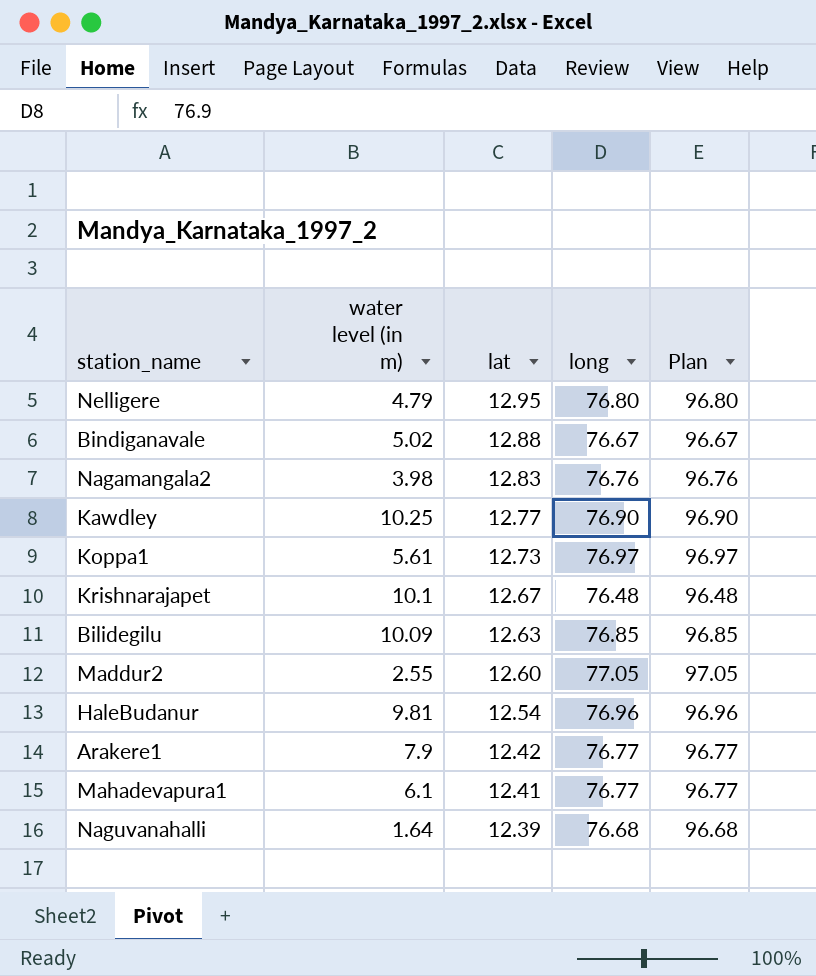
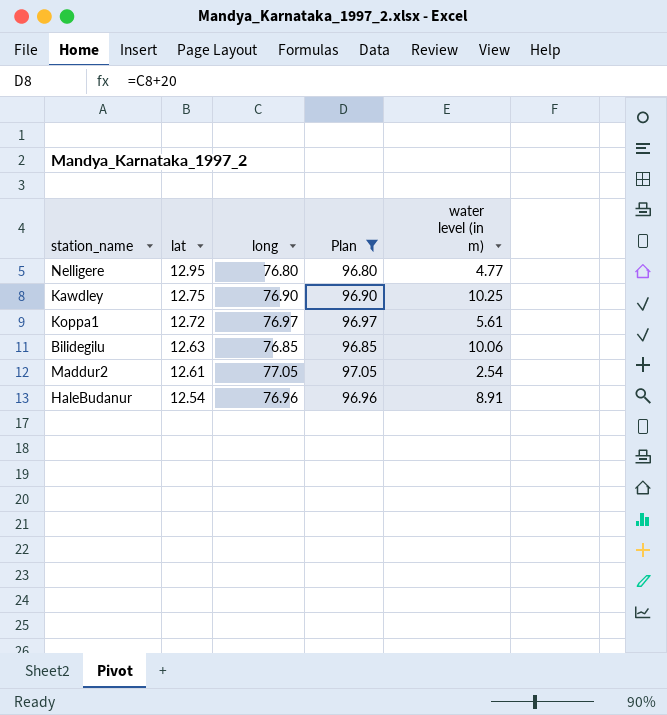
filter: none -> Plan >= 96.80
column water level (in m) | position: 2 -> 5
Nelligere | water level (in m): 4.79 -> 4.77
Kawdley | lat: 12.77 -> 12.75
Koppa1 | lat: 12.73 -> 12.72
Bilidegilu | water level (in m): 10.09 -> 10.06
Maddur2 | lat: 12.60 -> 12.61
Maddur2 | water level (in m): 2.55 -> 2.54
HaleBudanur | water level (in m): 9.81 -> 8.91

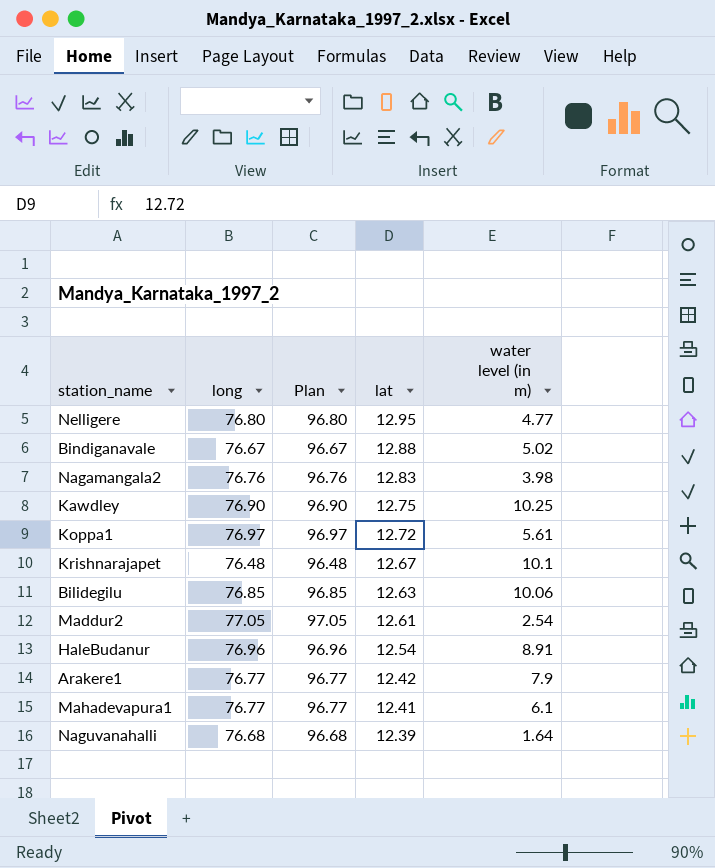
filter: Plan >= 96.80 -> none
column lat | position: 2 -> 4

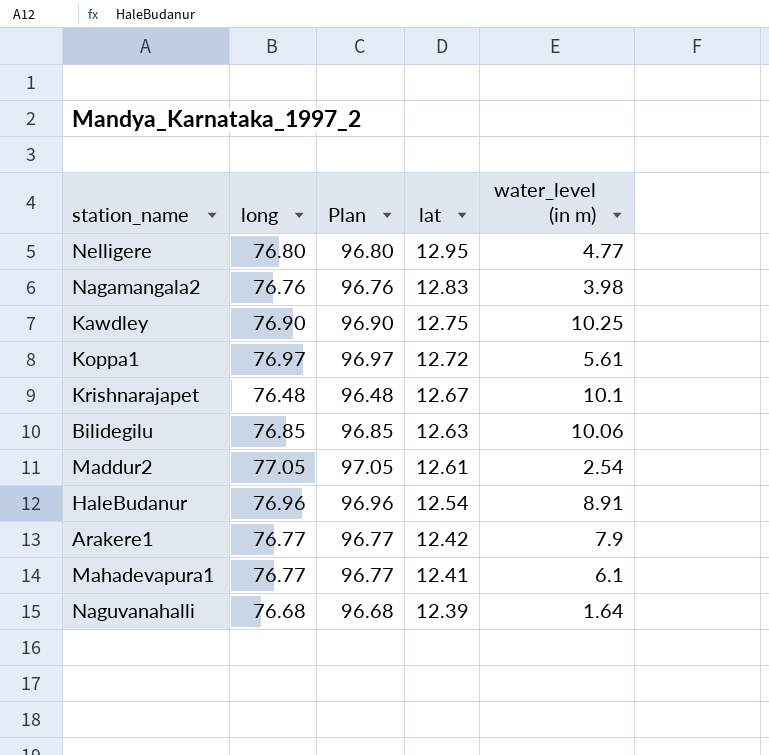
column name: water level (in m) -> water_level (in m)
row Bindiganavale: 76.67 | 96.67 | 12.88 | 5.02 -> none

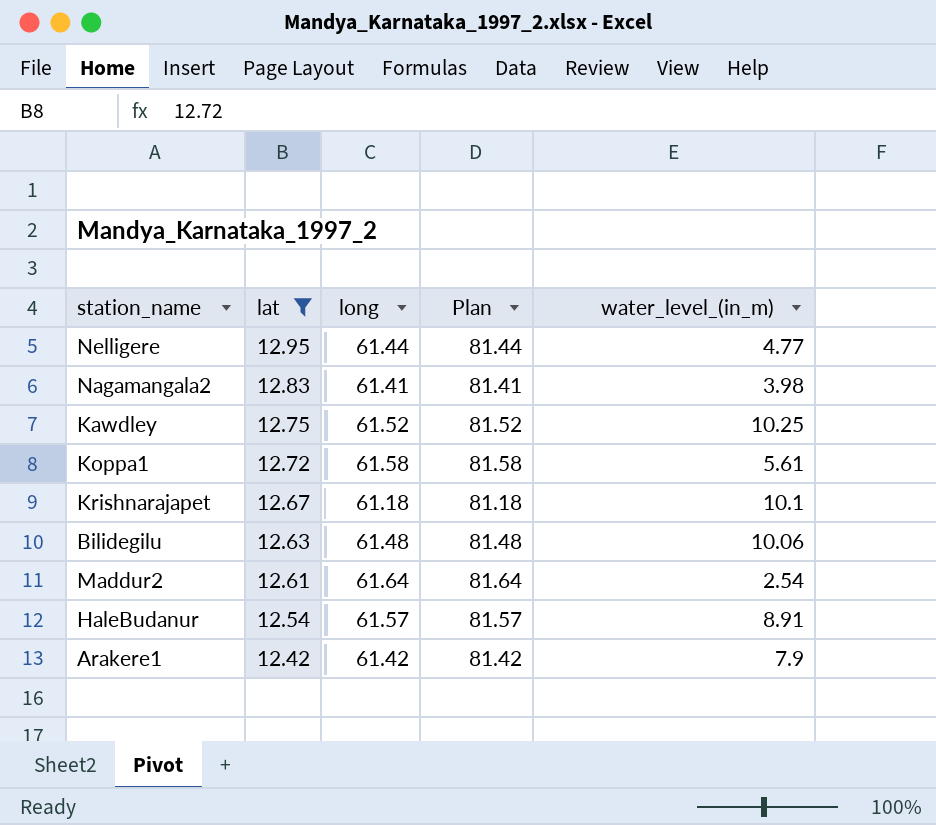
filter: none -> lat >= 12.42
column lat | position: 4 -> 2
column name: water_level (in m) -> water_level_(in_m)
Nelligere | long: 76.80 -> 61.44
Nelligere | Plan: 96.80 -> 81.44
Nagamangala2 | long: 76.76 -> 61.41
Nagamangala2 | Plan: 96.76 -> 81.41
Kawdley | long: 76.90 -> 61.52
Kawdley | Plan: 96.90 -> 81.52
Koppa1 | long: 76.97 -> 61.58
Koppa1 | Plan: 96.97 -> 81.58
Krishnarajapet | long: 76.48 -> 61.18
Krishnarajapet | Plan: 96.48 -> 81.18
Bilidegilu | long: 76.85 -> 61.48
Bilidegilu | Plan: 96.85 -> 81.48
Maddur2 | long: 77.05 -> 61.64
Maddur2 | Plan: 97.05 -> 81.64
HaleBudanur | long: 76.96 -> 61.57
HaleBudanur | Plan: 96.96 -> 81.57
Arakere1 | long: 76.77 -> 61.42
Arakere1 | Plan: 96.77 -> 81.42

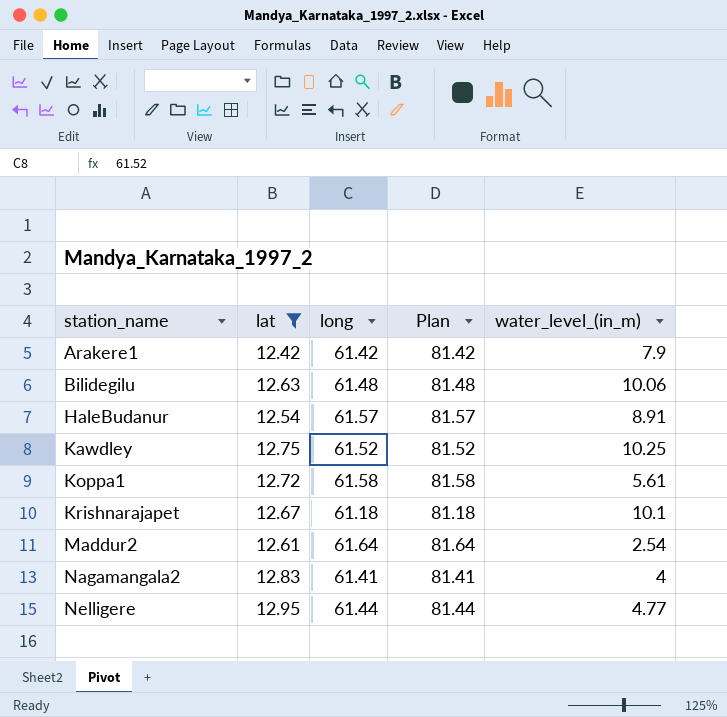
row order: lat descending -> station_name ascending
Nagamangala2 | water_level_(in_m): 3.98 -> 4

